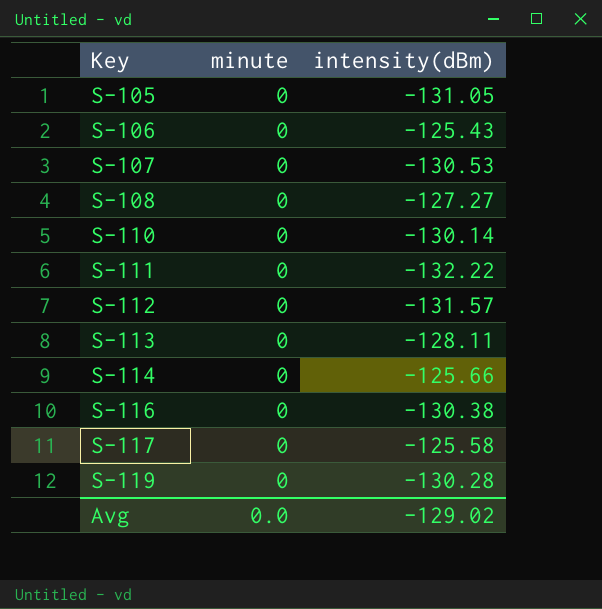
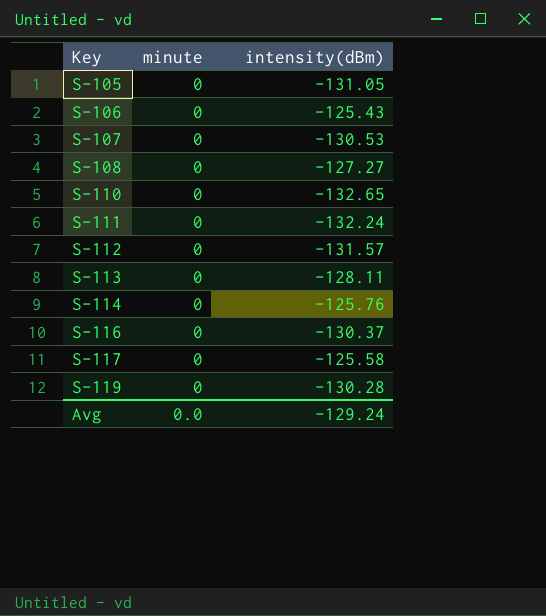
S-110 | intensity(dBm): -130.14 -> -132.65
S-111 | intensity(dBm): -132.22 -> -132.24
S-114 | intensity(dBm): -125.66 -> -125.76
S-116 | intensity(dBm): -130.38 -> -130.37
Avg | intensity(dBm): -129.02 -> -129.24

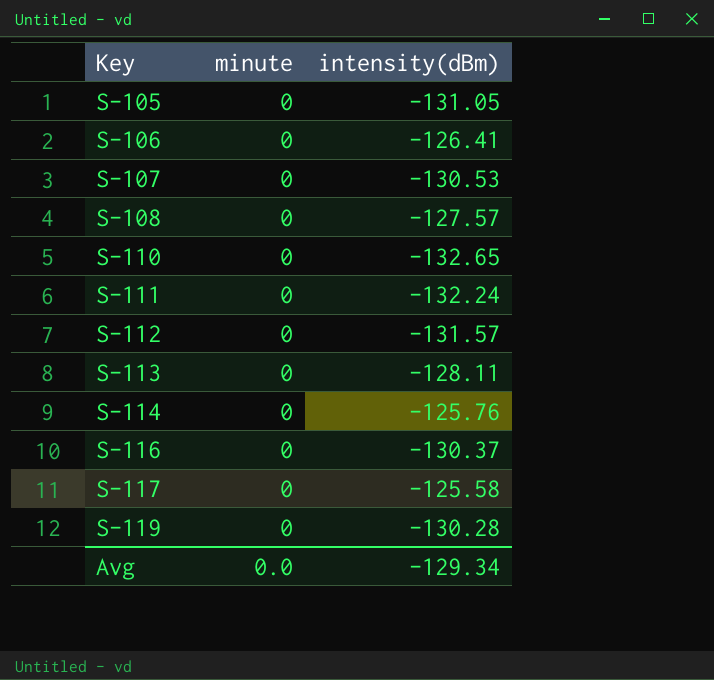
S-106 | intensity(dBm): -125.43 -> -126.41
S-108 | intensity(dBm): -127.27 -> -127.57
Avg | intensity(dBm): -129.24 -> -129.34

